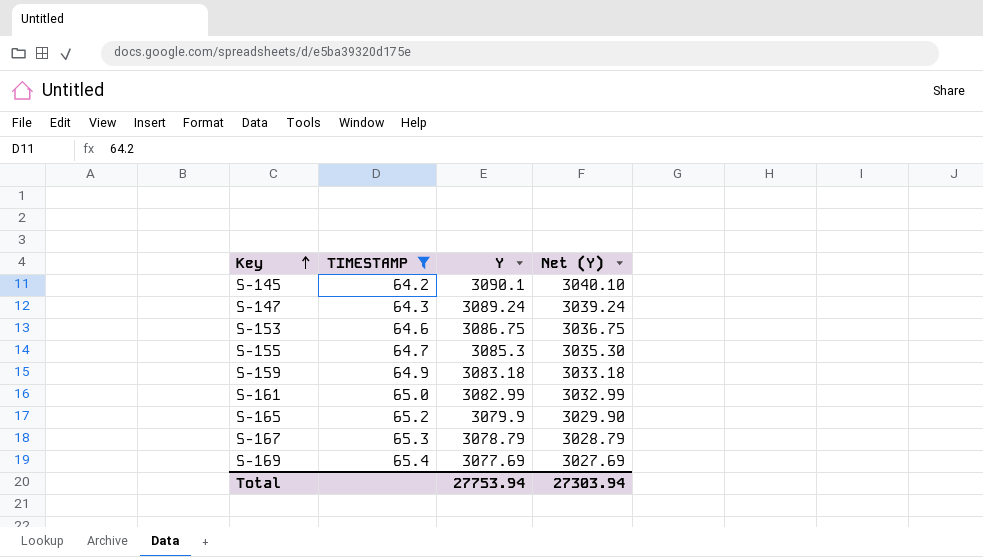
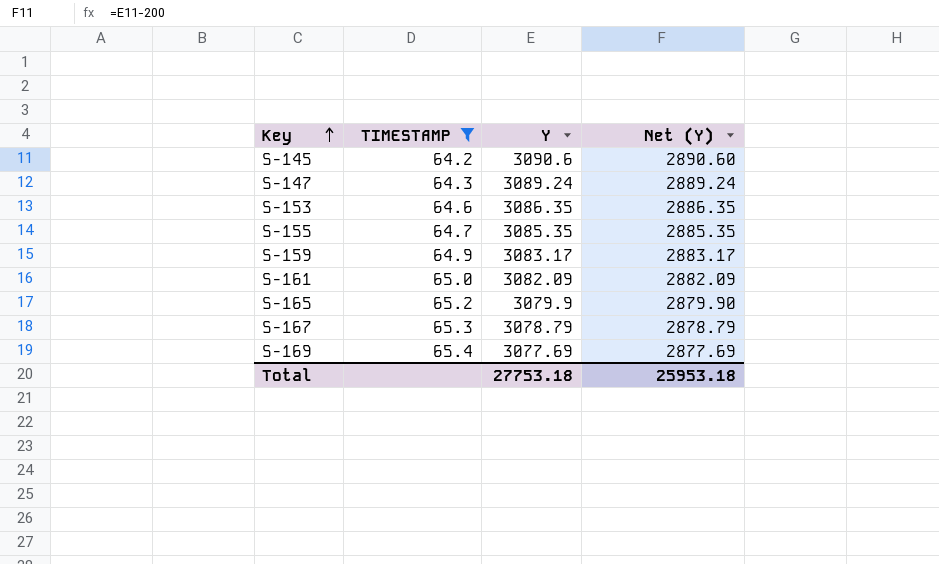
column Net (Y) | formula: [Y] - 50 -> [Y] - 200
S-145 | Y: 3090.1 -> 3090.6
S-153 | Y: 3086.75 -> 3086.35
S-155 | Y: 3085.3 -> 3085.35
S-159 | Y: 3083.18 -> 3083.17
S-161 | Y: 3082.99 -> 3082.09
Total | Y: 27753.94 -> 27753.18
Total | Net (Y): 27303.94 -> 25953.18

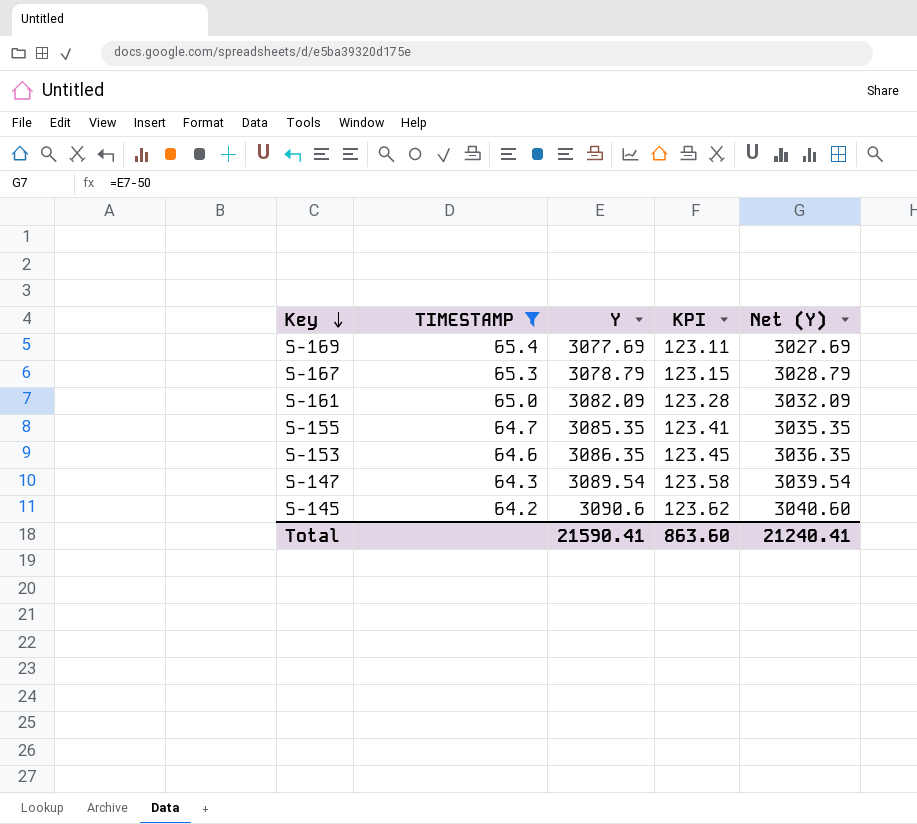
row order: Key ascending -> Key descending
column KPI | formula: none -> [Y] * 0.04
column Net (Y) | formula: [Y] - 200 -> [Y] - 50
row S-159: 64.9 | 3083.17 | 2883.17 -> none
row S-165: 65.2 | 3079.9 | 2879.90 -> none
S-147 | Y: 3089.24 -> 3089.54
Total | Y: 27753.18 -> 21590.41
Total | Net (Y): 25953.18 -> 21240.41

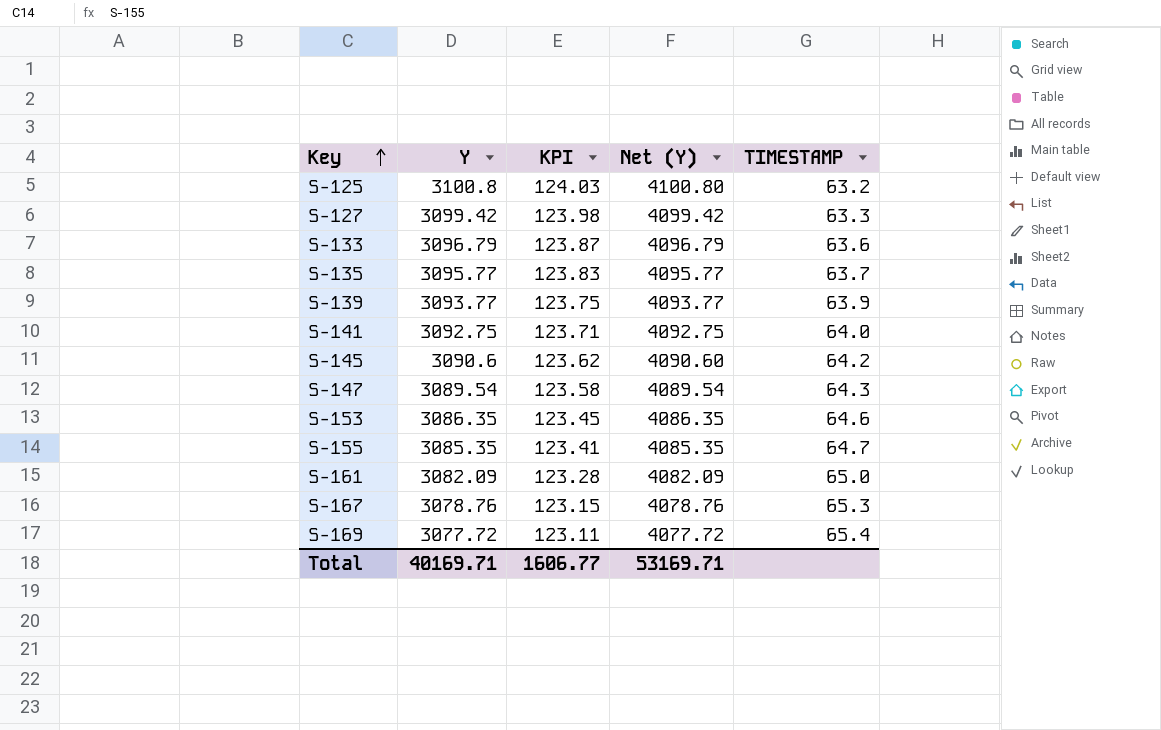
filter: TIMESTAMP >= 64.2 -> none
row order: Key descending -> Key ascending
column Net (Y) | formula: [Y] - 50 -> [Y] + 1000
column TIMESTAMP | position: 2 -> 5
S-167 | Y: 3078.79 -> 3078.76
S-169 | Y: 3077.69 -> 3077.72
Total | Y: 21590.41 -> 40169.71
Total | KPI: 863.60 -> 1606.77
Total | Net (Y): 21240.41 -> 53169.71

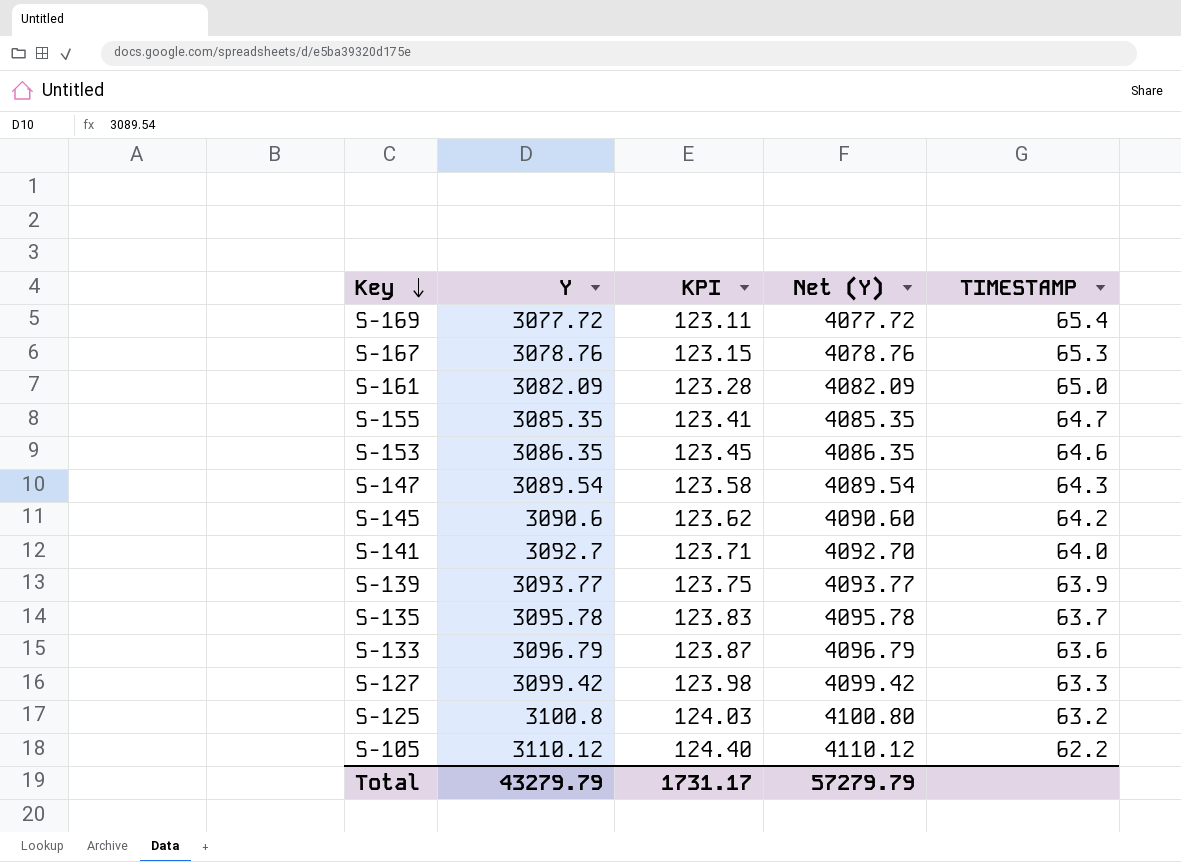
row order: Key ascending -> Key descending
S-141 | Y: 3092.75 -> 3092.7
S-141 | Net (Y): 4092.75 -> 4092.70
S-135 | Y: 3095.77 -> 3095.78
S-135 | Net (Y): 4095.77 -> 4095.78
row S-105: none -> 3110.12 | 124.40 | 4110.12 | 62.2
Total | Y: 40169.71 -> 43279.79
Total | KPI: 1606.77 -> 1731.17
Total | Net (Y): 53169.71 -> 57279.79

